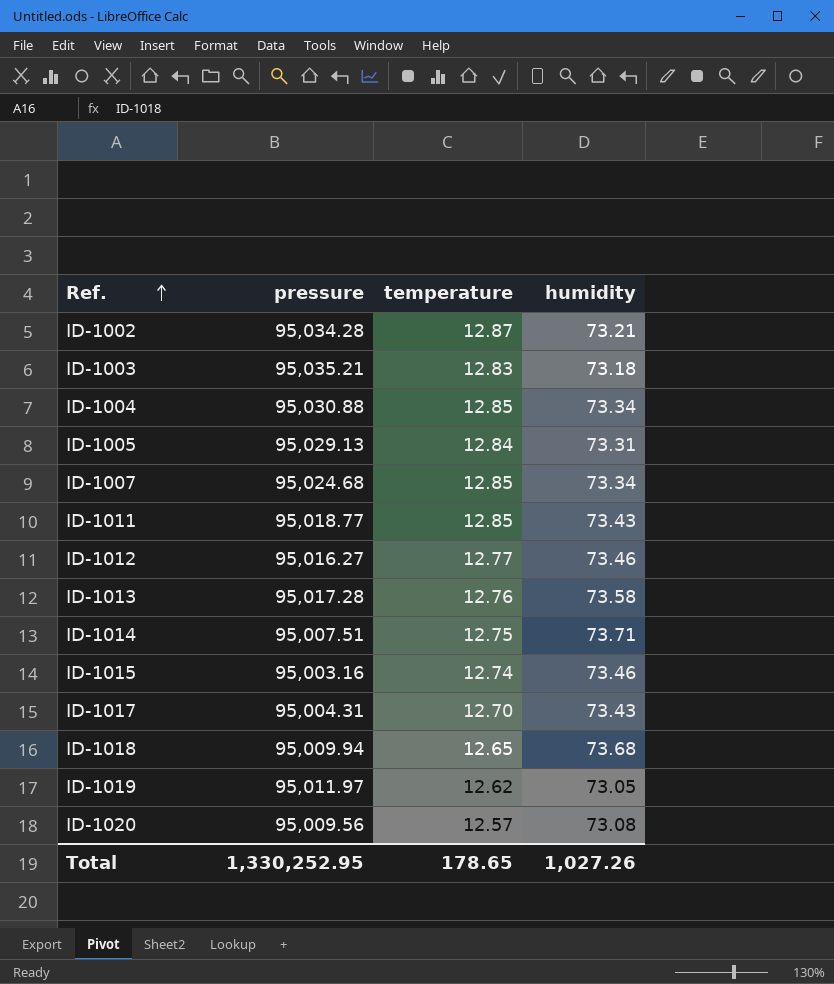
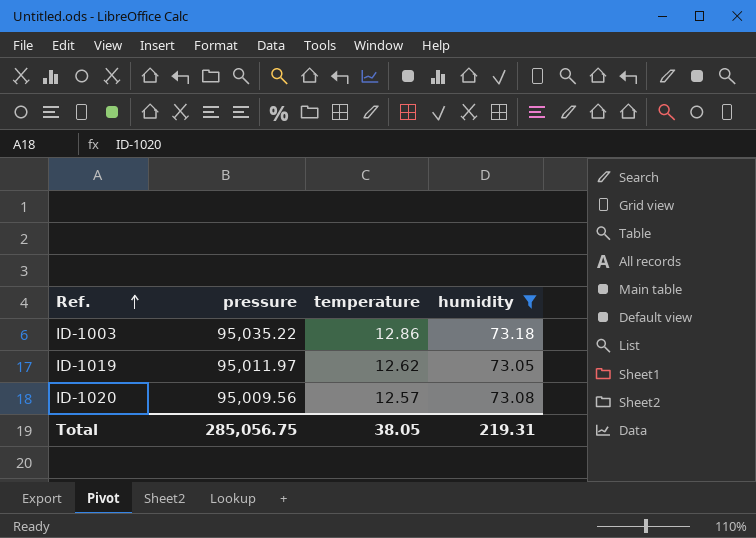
filter: none -> humidity <= 73.18
ID-1003 | pressure: 95,035.21 -> 95,035.22
ID-1003 | temperature: 12.83 -> 12.86
Total | pressure: 1,330,252.95 -> 285,056.75
Total | temperature: 178.65 -> 38.05
Total | humidity: 1,027.26 -> 219.31

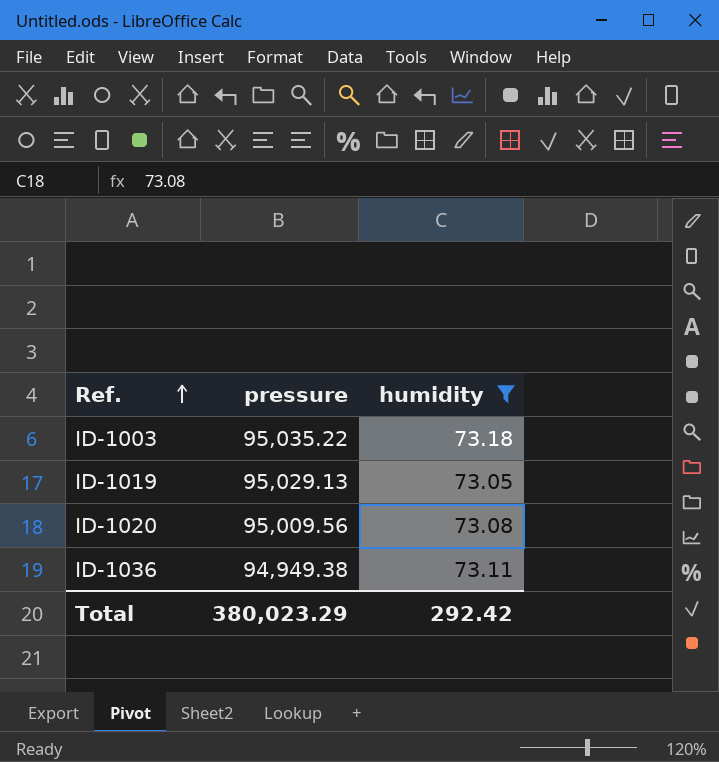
column temperature | position: 3 -> none
ID-1019 | pressure: 95,011.97 -> 95,029.13
row ID-1036: none -> 94,949.38 | 73.11
Total | pressure: 285,056.75 -> 380,023.29
Total | humidity: 219.31 -> 292.42

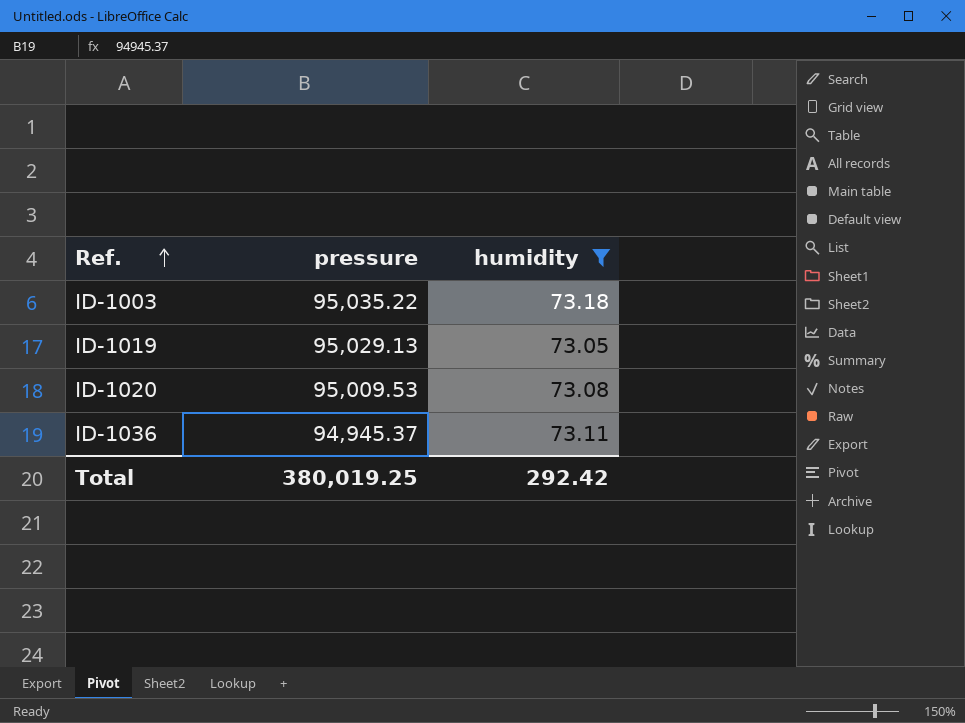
ID-1020 | pressure: 95,009.56 -> 95,009.53
ID-1036 | pressure: 94,949.38 -> 94,945.37
Total | pressure: 380,023.29 -> 380,019.25

